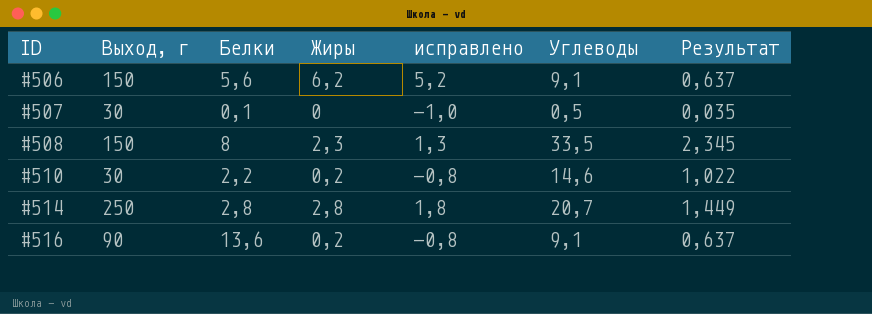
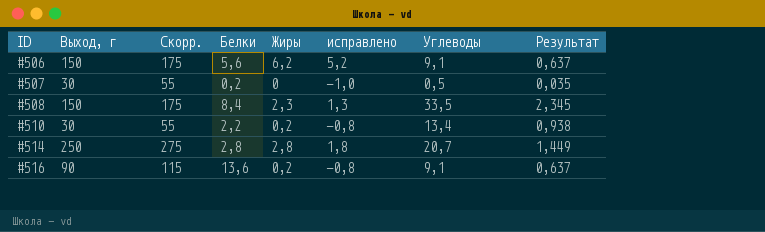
column Скорр. | formula: none -> [Выход, г] + 25
#507 | Белки: 0,1 -> 0,2
#508 | Белки: 8 -> 8,4
#510 | Углеводы: 14,6 -> 13,4
#510 | Результат: 1,022 -> 0,938

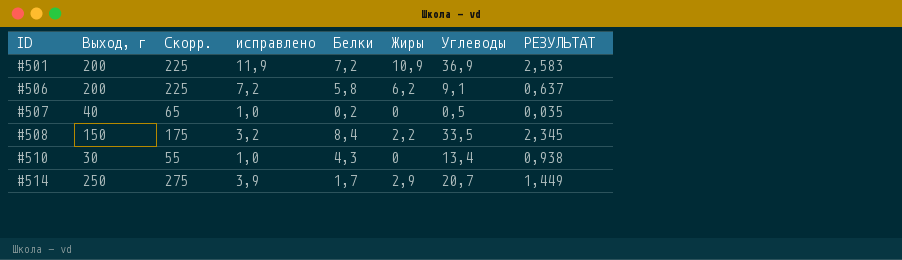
column исправлено | formula: [Жиры] - 1 -> [Жиры] + 1
column исправлено | position: 6 -> 4
column name: Результат -> РЕЗУЛЬТАТ
row #516: 90 | 115 | 13,6 | 0,2 | -0,8 | 9,1 | 0,637 -> none
row #501: none -> 200 | 225 | 11,9 | 7,2 | 10,9 | 36,9 | 2,583
#506 | Выход, г: 150 -> 200
#506 | Скорр.: 175 -> 225
#506 | Белки: 5,6 -> 5,8
#507 | Выход, г: 30 -> 40
#507 | Скорр.: 55 -> 65
#508 | Жиры: 2,3 -> 2,2
#510 | Белки: 2,2 -> 4,3
#510 | Жиры: 0,2 -> 0
#514 | Белки: 2,8 -> 1,7
#514 | Жиры: 2,8 -> 2,9

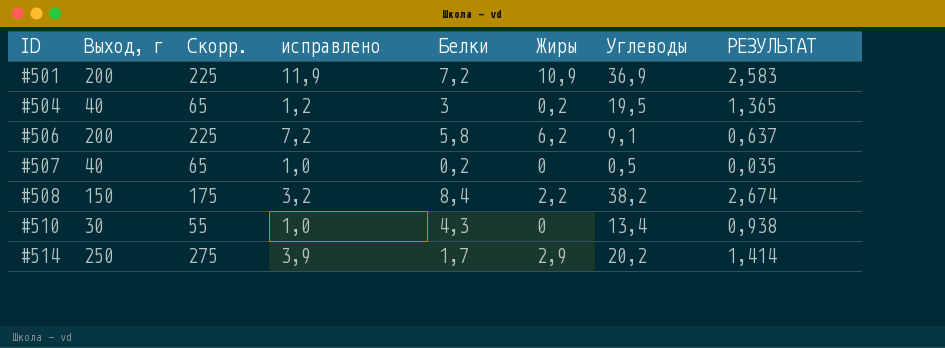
row #504: none -> 40 | 65 | 1,2 | 3 | 0,2 | 19,5 | 1,365
#508 | Углеводы: 33,5 -> 38,2
#508 | РЕЗУЛЬТАТ: 2,345 -> 2,674
#514 | Углеводы: 20,7 -> 20,2
#514 | РЕЗУЛЬТАТ: 1,449 -> 1,414

